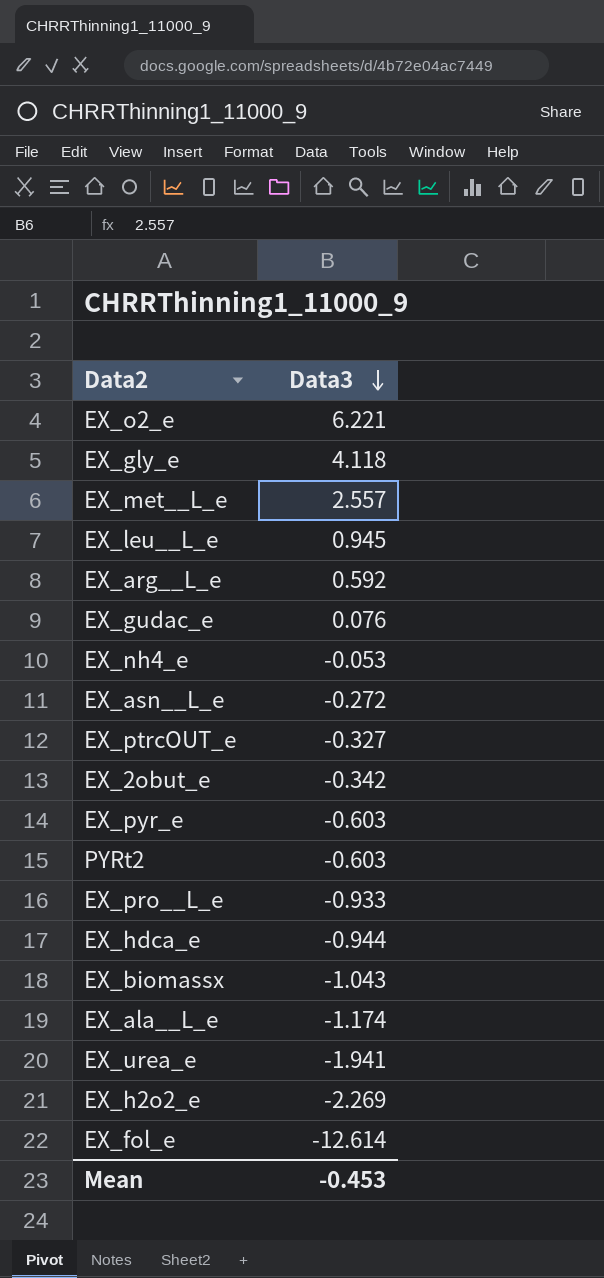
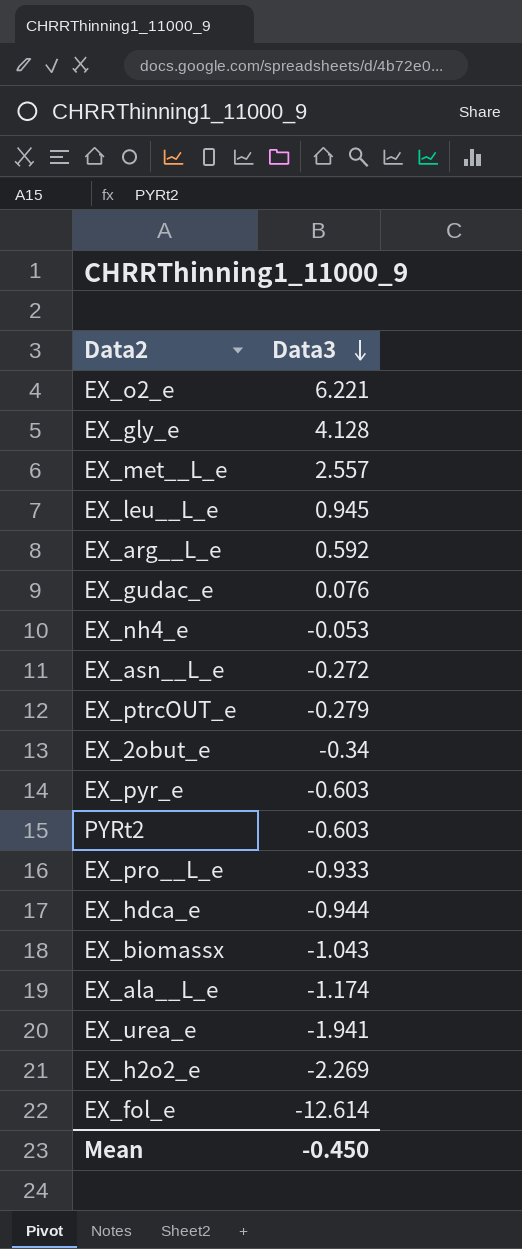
EX_gly_e | Data3: 4.118 -> 4.128
EX_ptrcOUT_e | Data3: -0.327 -> -0.279
EX_2obut_e | Data3: -0.342 -> -0.34
Mean | Data3: -0.453 -> -0.450

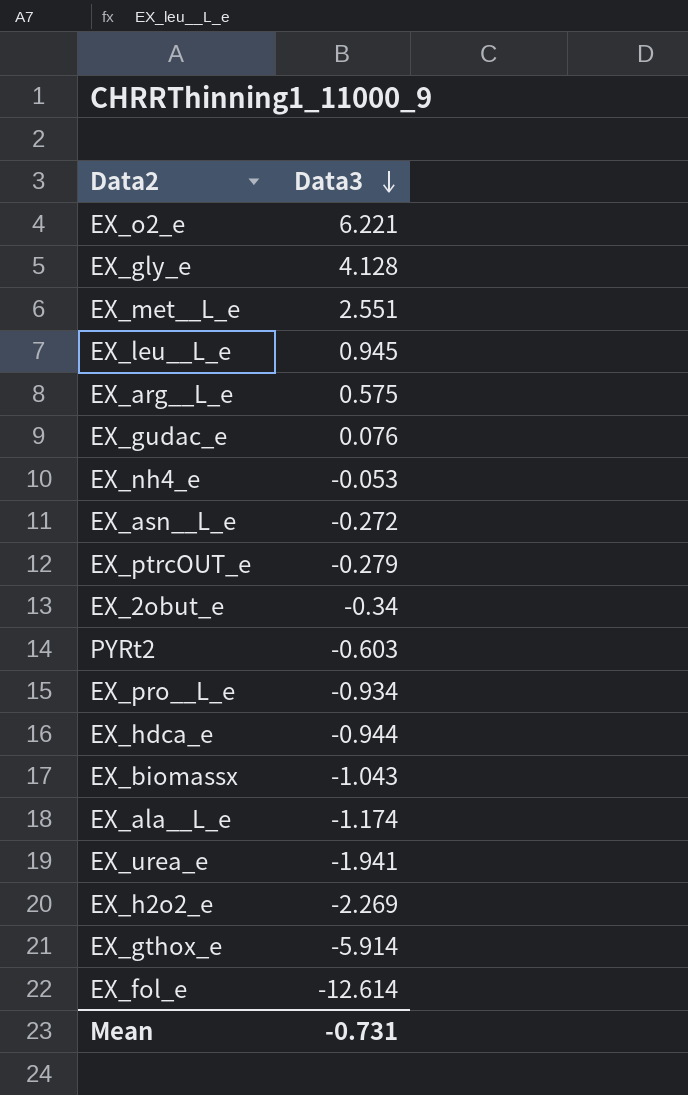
row EX_pyr_e: -0.603 -> none
EX_met__L_e | Data3: 2.557 -> 2.551
EX_arg__L_e | Data3: 0.592 -> 0.575
EX_pro__L_e | Data3: -0.933 -> -0.934
row EX_gthox_e: none -> -5.914
Mean | Data3: -0.450 -> -0.731

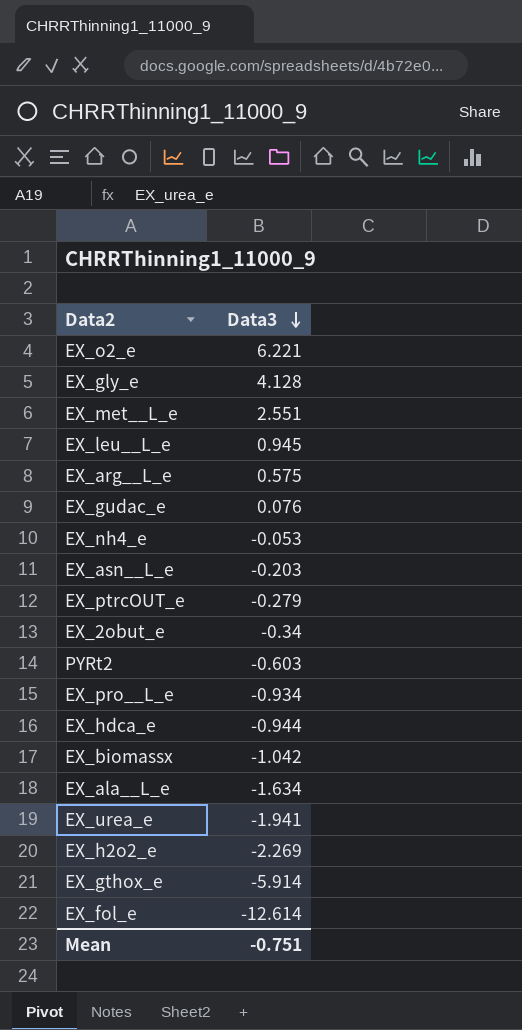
EX_asn__L_e | Data3: -0.272 -> -0.203
EX_biomassx | Data3: -1.043 -> -1.042
EX_ala__L_e | Data3: -1.174 -> -1.634
Mean | Data3: -0.731 -> -0.751

